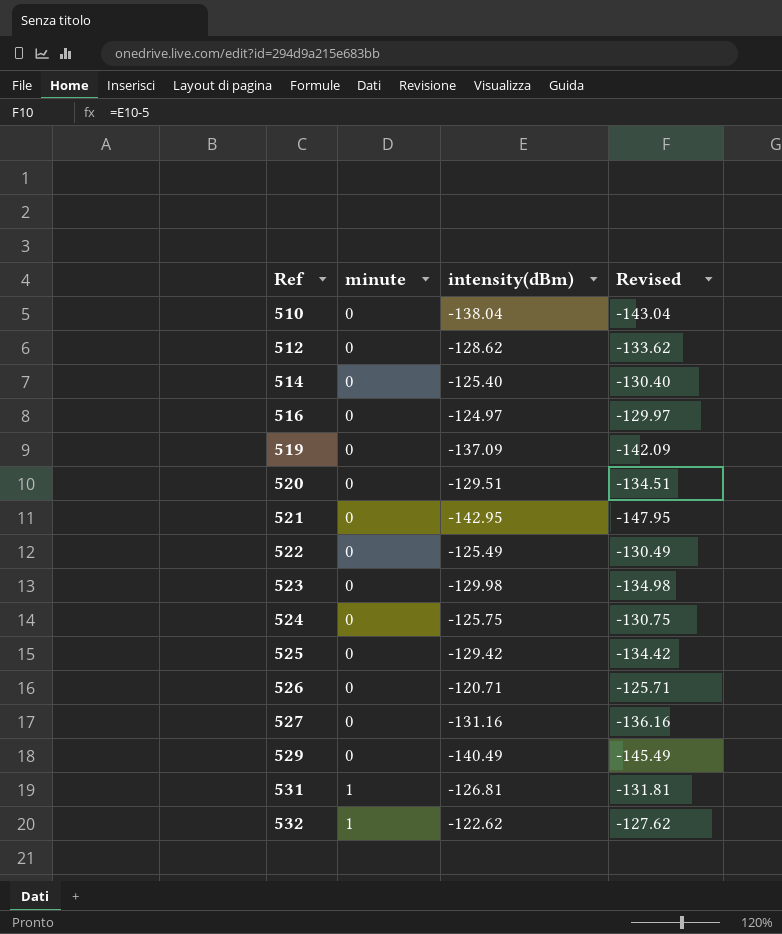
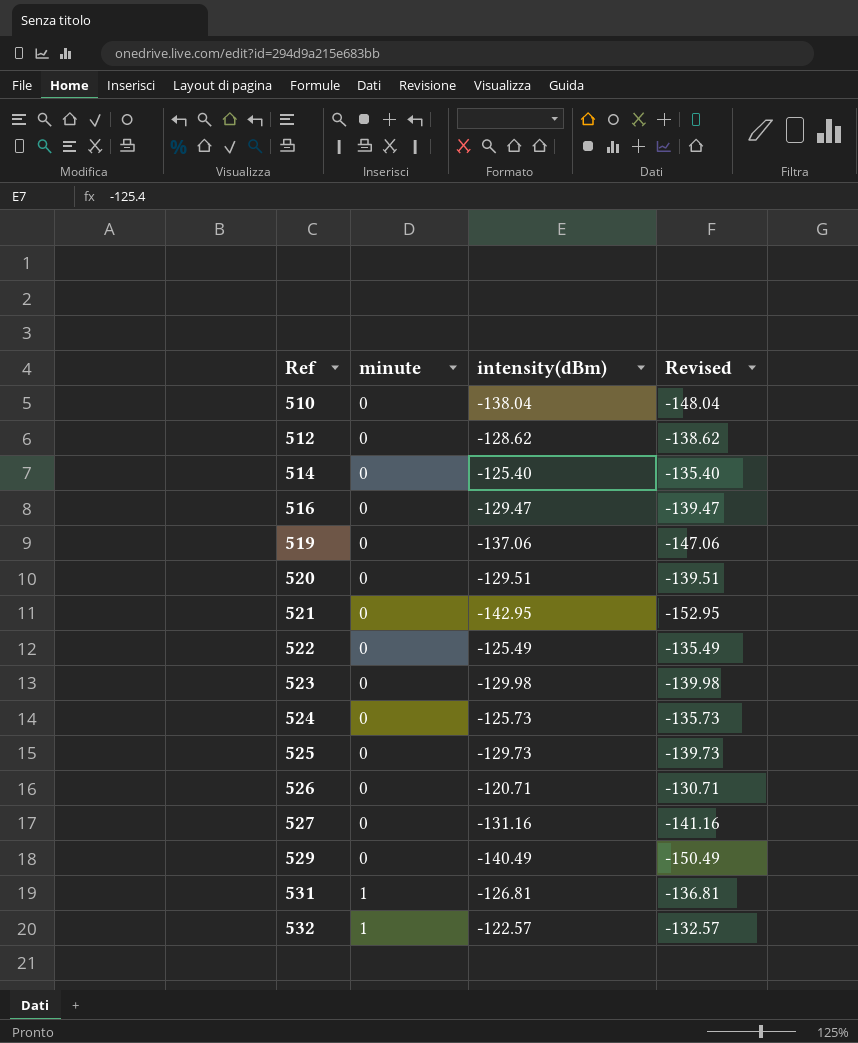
column Revised | formula: [intensity(dBm)] - 5 -> [intensity(dBm)] - 10
516 | intensity(dBm): -124.97 -> -129.47
519 | intensity(dBm): -137.09 -> -137.06
524 | intensity(dBm): -125.75 -> -125.73
525 | intensity(dBm): -129.42 -> -129.73
532 | intensity(dBm): -122.62 -> -122.57

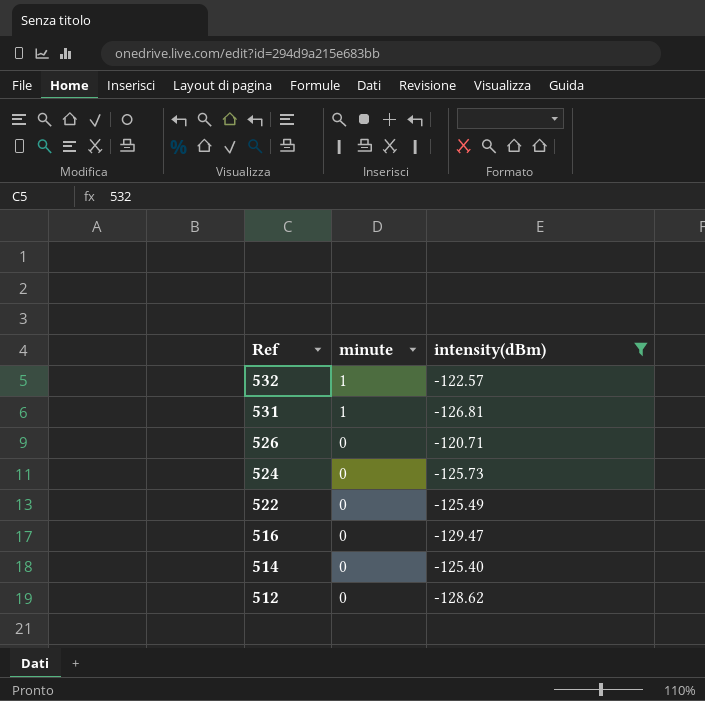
filter: none -> intensity(dBm) >= -129.47
row order: Ref ascending -> Ref descending
column Revised | formula: [intensity(dBm)] - 10 -> none

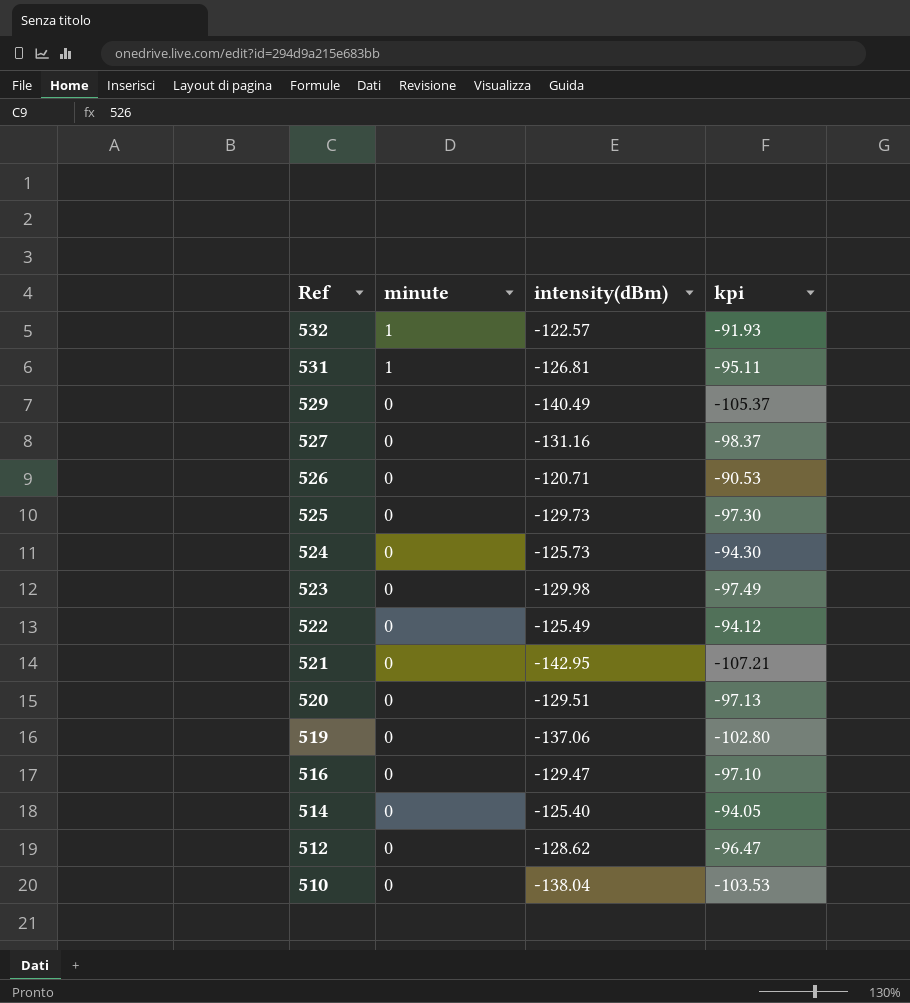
filter: intensity(dBm) >= -129.47 -> none
column kpi | formula: none -> [intensity(dBm)] * 0.75

